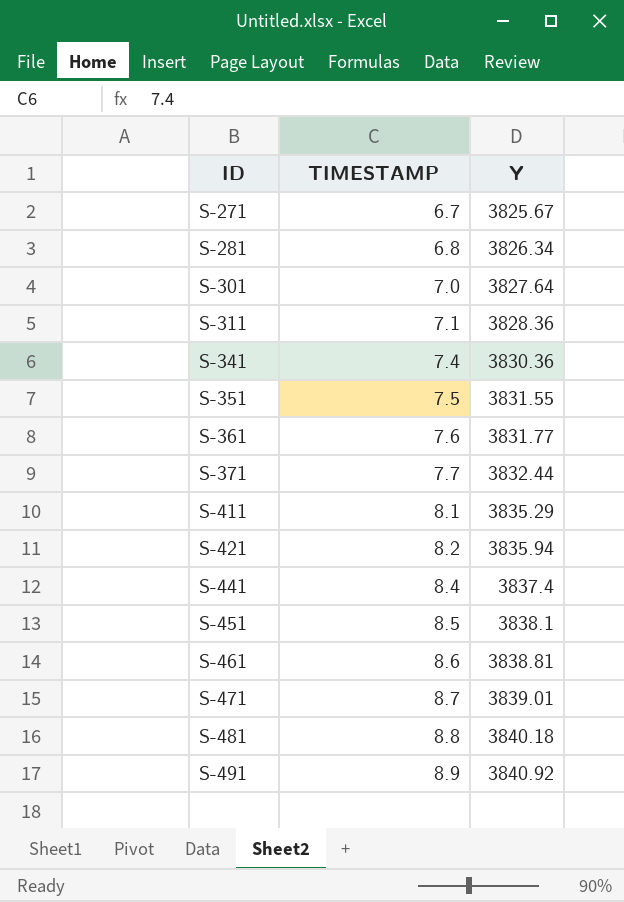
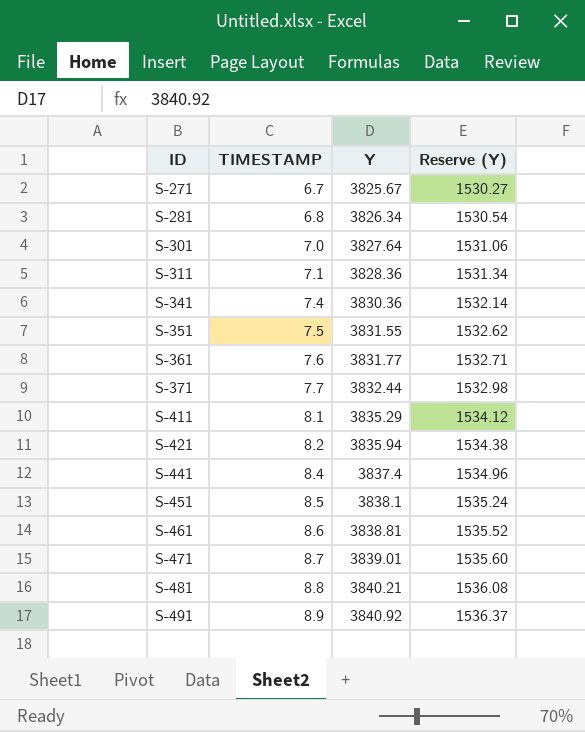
column Reserve (Y) | formula: none -> [Y] * 0.4
S-481 | Y: 3840.18 -> 3840.21

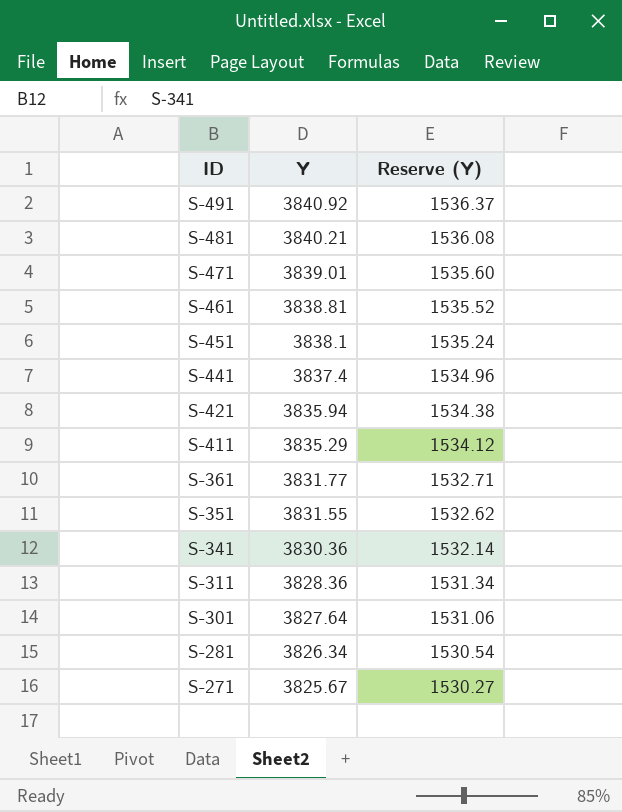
row order: ID ascending -> ID descending
column TIMESTAMP | position: 2 -> none
row S-371: 7.7 | 3832.44 | 1532.98 -> none

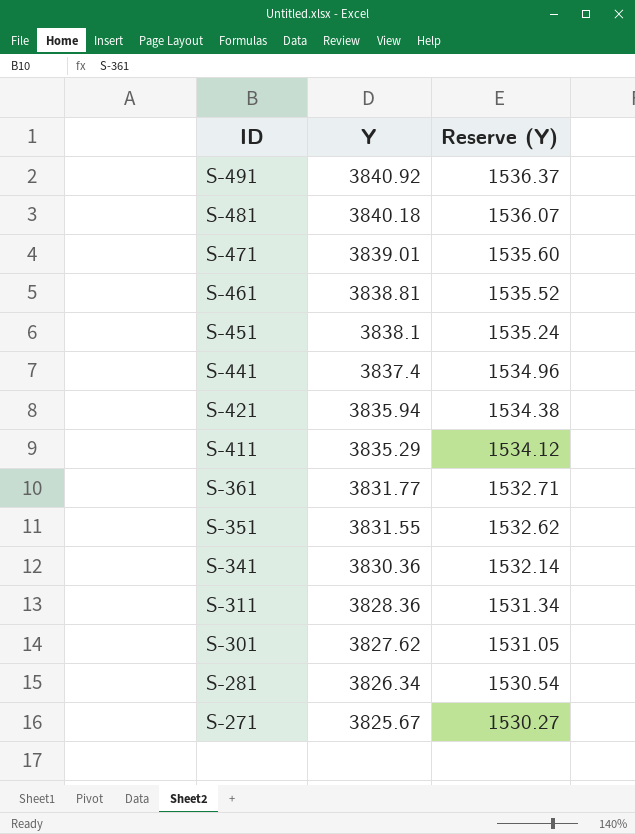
S-481 | Y: 3840.21 -> 3840.18
S-481 | Reserve (Y): 1536.08 -> 1536.07
S-301 | Y: 3827.64 -> 3827.62
S-301 | Reserve (Y): 1531.06 -> 1531.05

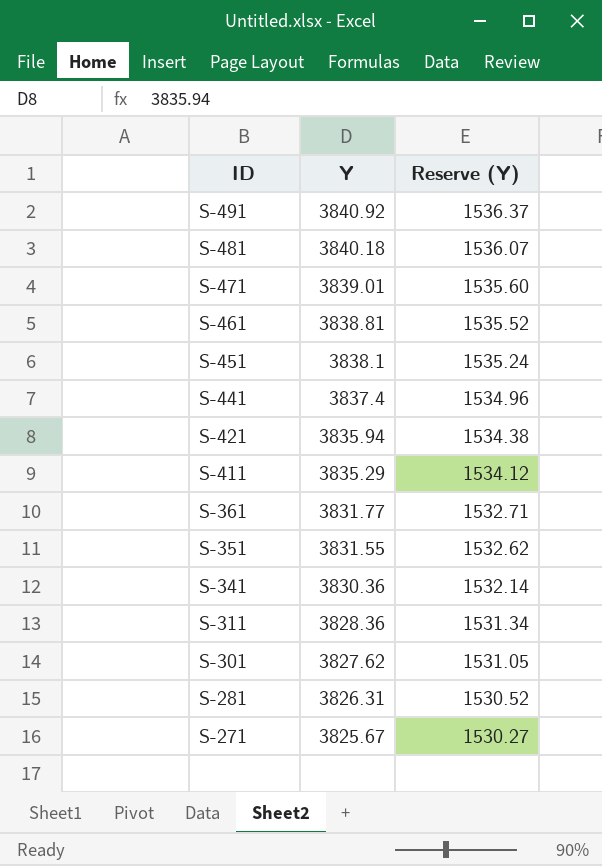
S-281 | Y: 3826.34 -> 3826.31
S-281 | Reserve (Y): 1530.54 -> 1530.52

